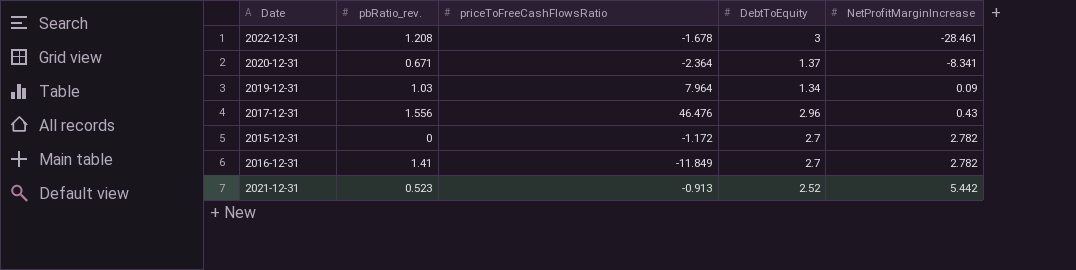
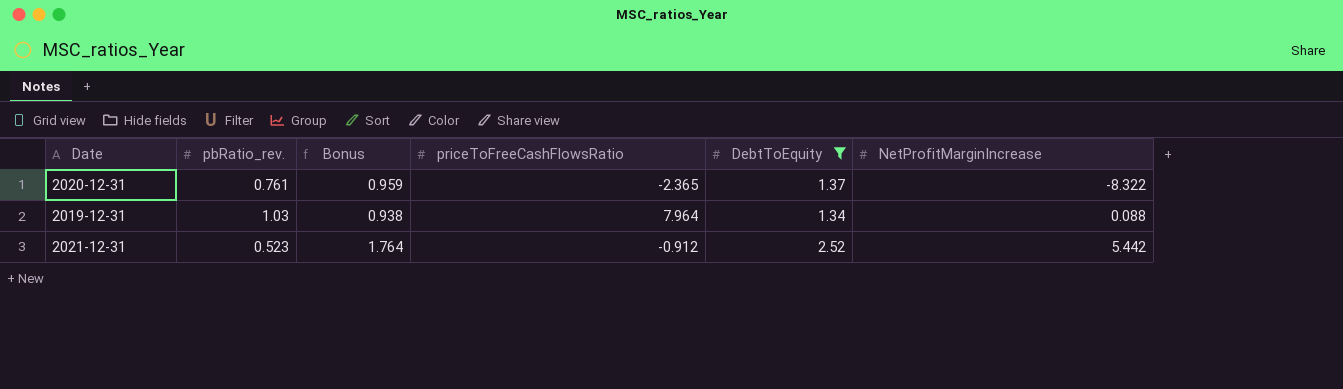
filter: none -> DebtToEquity <= 2.52
column Bonus | formula: none -> [DebtToEquity] * 0.7
2020-12-31 | pbRatio_rev.: 0.671 -> 0.761
2020-12-31 | priceToFreeCashFlowsRatio: -2.364 -> -2.365
2020-12-31 | NetProfitMarginIncrease: -8.341 -> -8.322
2019-12-31 | NetProfitMarginIncrease: 0.09 -> 0.088
2021-12-31 | priceToFreeCashFlowsRatio: -0.913 -> -0.912

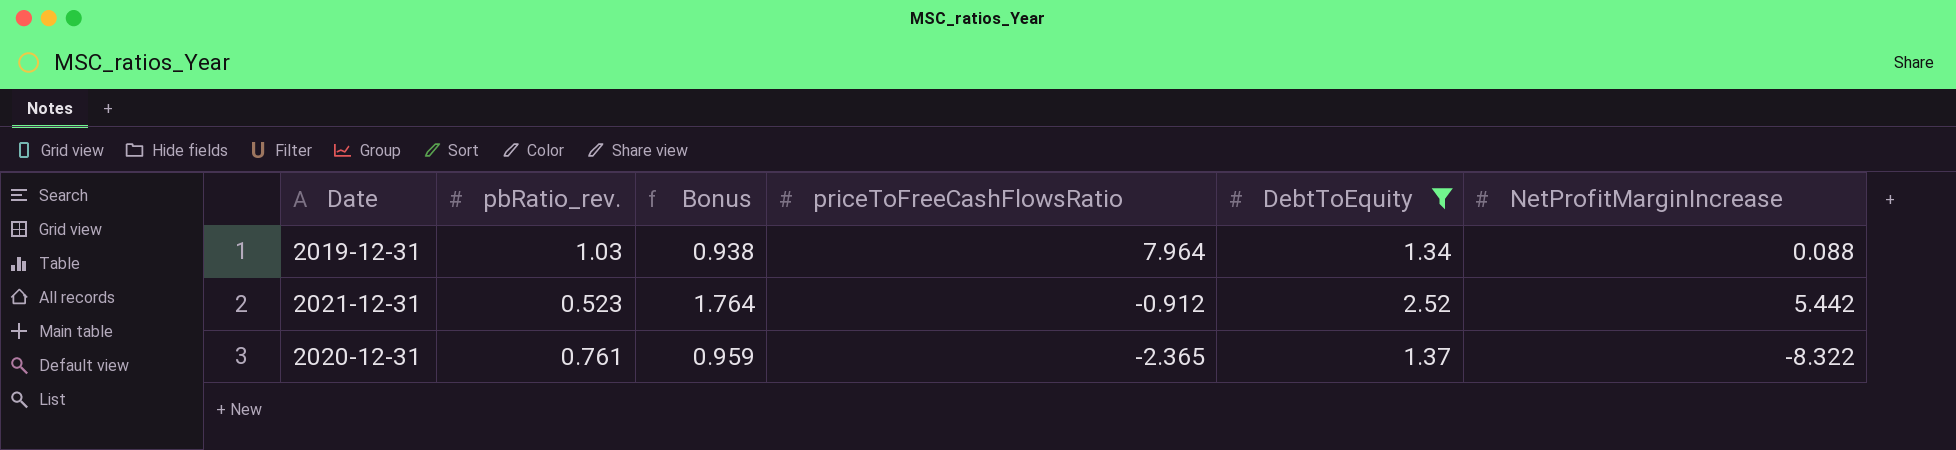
row order: NetProfitMarginIncrease ascending -> priceToFreeCashFlowsRatio descending

